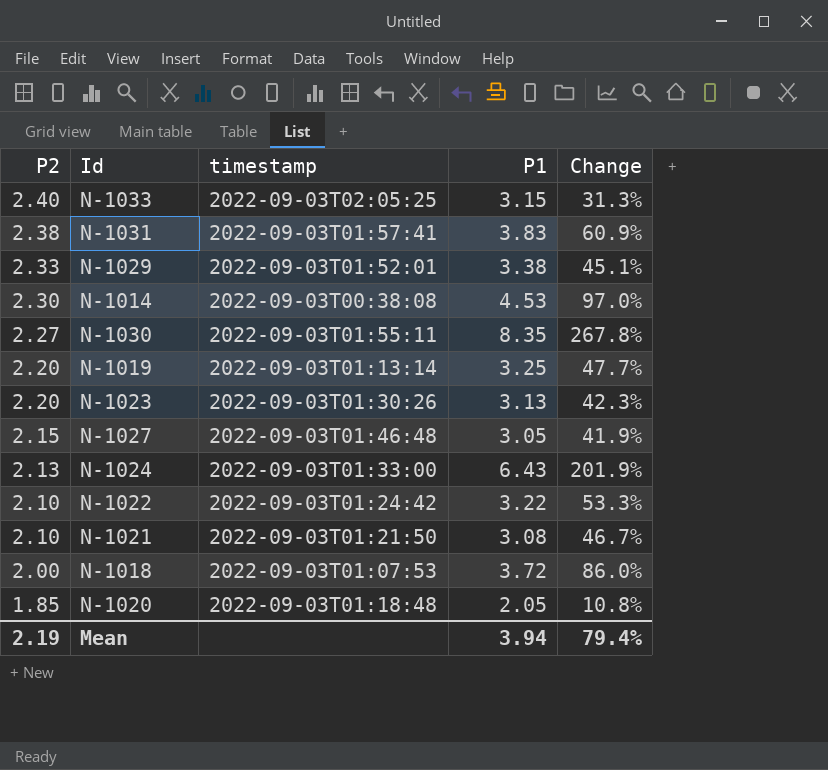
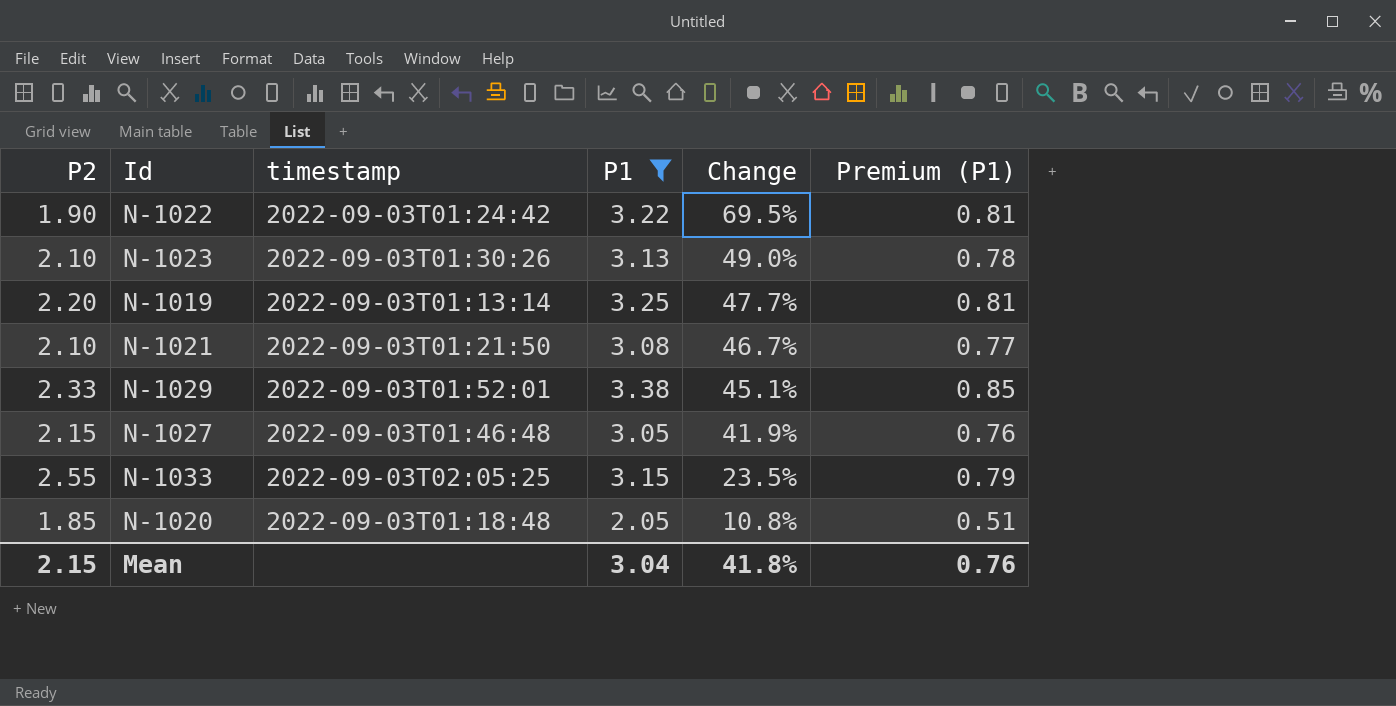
filter: none -> P1 <= 3.38
row order: P2 descending -> Change descending
column Premium (P1) | formula: none -> [P1] * 0.25
N-1022 | P2: 2.10 -> 1.90
N-1022 | Change: 53.3% -> 69.5%
N-1023 | P2: 2.20 -> 2.10
N-1023 | Change: 42.3% -> 49.0%
N-1033 | P2: 2.40 -> 2.55
N-1033 | Change: 31.3% -> 23.5%
Mean | P2: 2.19 -> 2.15
Mean | P1: 3.94 -> 3.04
Mean | Change: 79.4% -> 41.8%

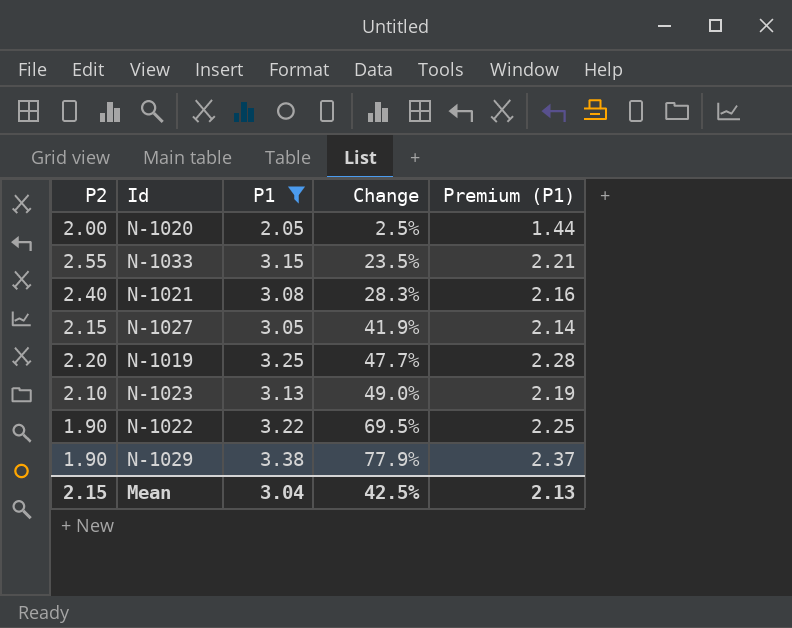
row order: Change descending -> Change ascending
column timestamp | position: 3 -> none
column Premium (P1) | formula: [P1] * 0.25 -> [P1] * 0.7
N-1020 | P2: 1.85 -> 2.00
N-1020 | Change: 10.8% -> 2.5%
N-1021 | P2: 2.10 -> 2.40
N-1021 | Change: 46.7% -> 28.3%
N-1029 | P2: 2.33 -> 1.90
N-1029 | Change: 45.1% -> 77.9%
Mean | Change: 41.8% -> 42.5%
Mean | Premium (P1): 0.76 -> 2.13

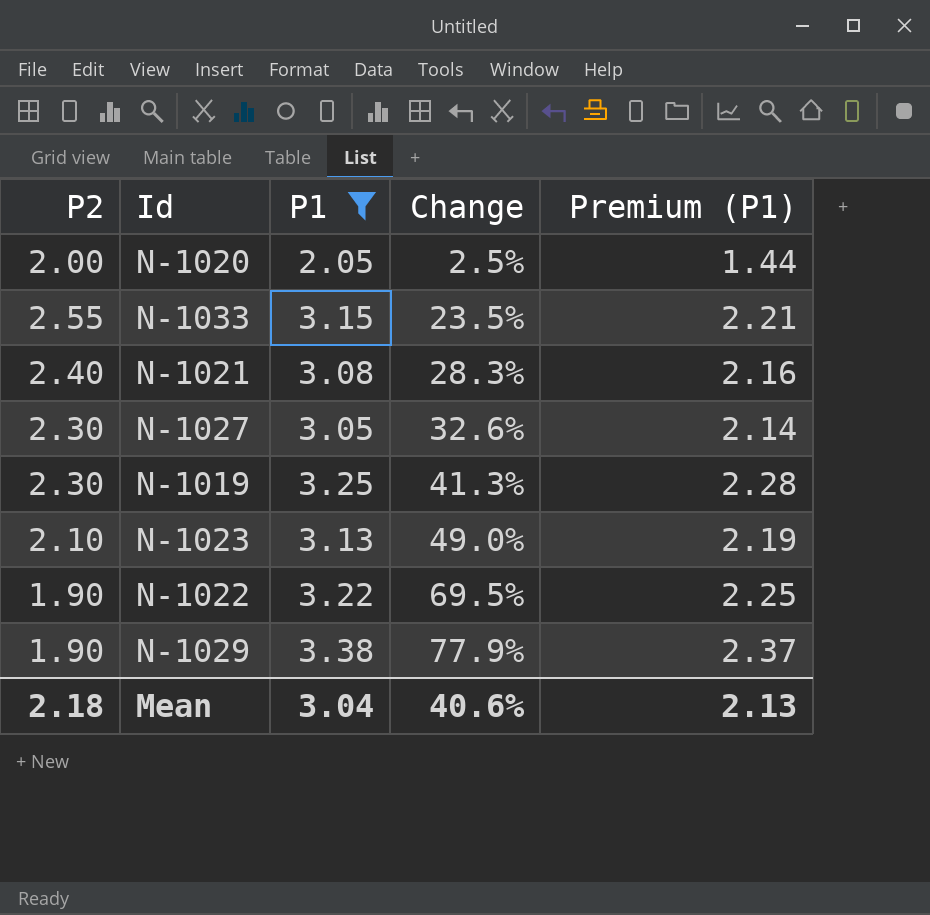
N-1027 | P2: 2.15 -> 2.30
N-1027 | Change: 41.9% -> 32.6%
N-1019 | P2: 2.20 -> 2.30
N-1019 | Change: 47.7% -> 41.3%
Mean | P2: 2.15 -> 2.18
Mean | Change: 42.5% -> 40.6%

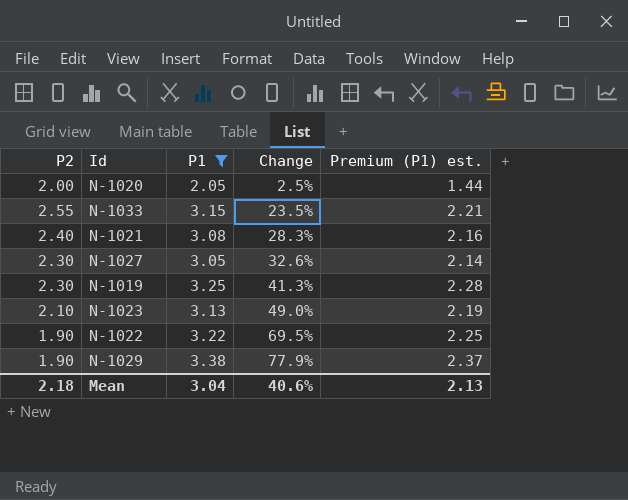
column name: Premium (P1) -> Premium (P1) est.

